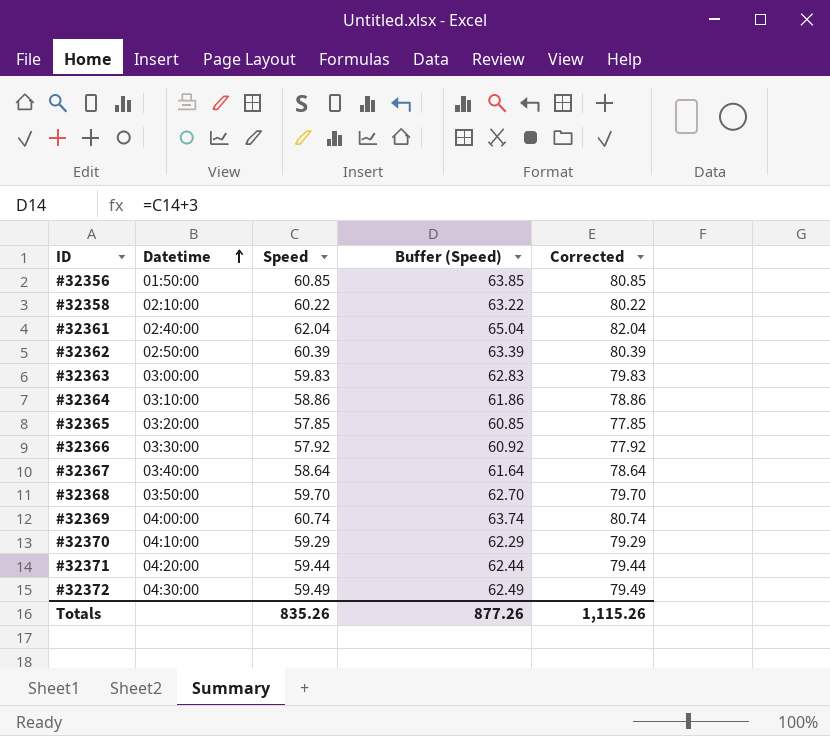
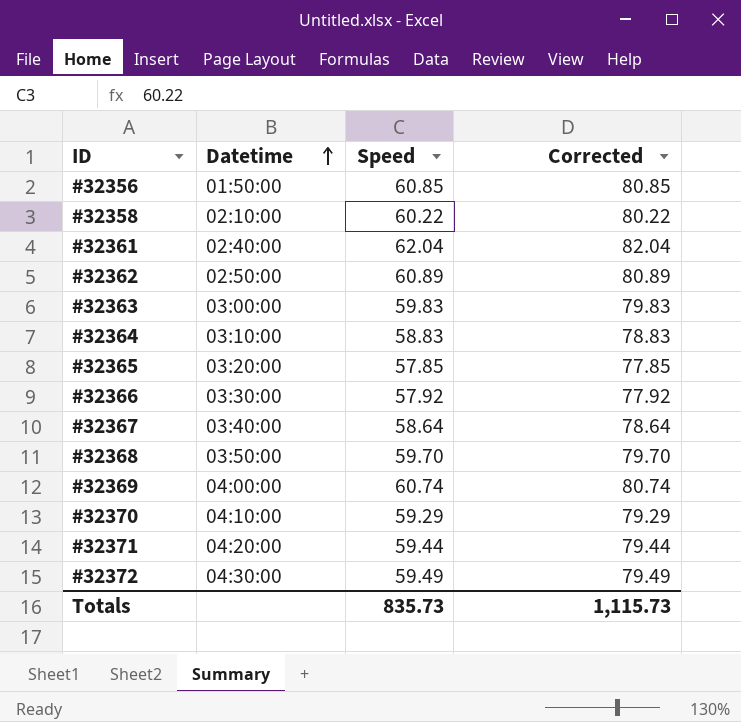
column Buffer (Speed) | formula: [Speed] + 3 -> none
#32362 | Speed: 60.39 -> 60.89
#32362 | Corrected: 80.39 -> 80.89
#32364 | Speed: 58.86 -> 58.83
#32364 | Corrected: 78.86 -> 78.83
Totals | Speed: 835.26 -> 835.73
Totals | Corrected: 1,115.26 -> 1,115.73

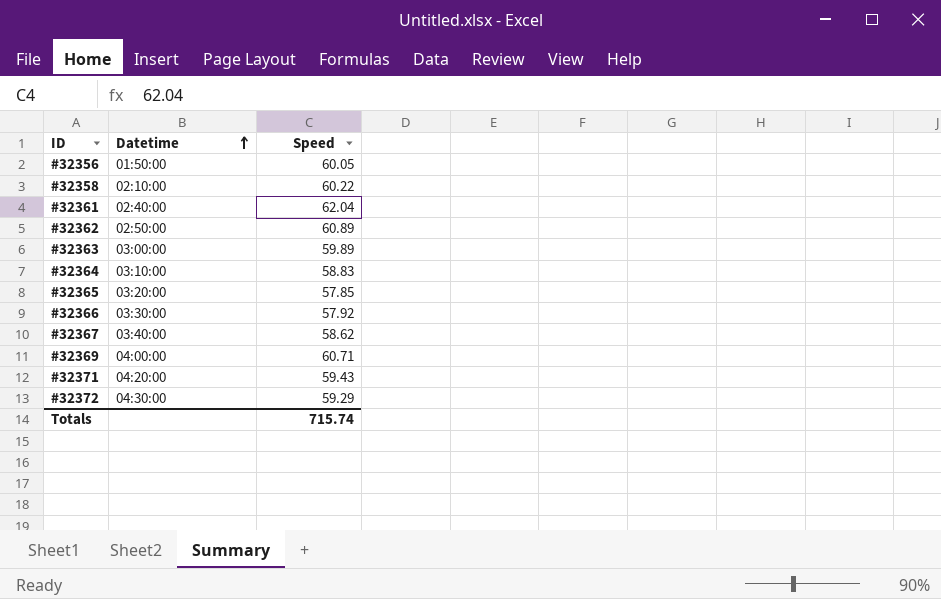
column Corrected | formula: [Speed] + 20 -> none
row #32368: 03:50:00 | 59.70 | 79.70 -> none
row #32370: 04:10:00 | 59.29 | 79.29 -> none
#32356 | Speed: 60.85 -> 60.05
#32363 | Speed: 59.83 -> 59.89
#32367 | Speed: 58.64 -> 58.62
#32369 | Speed: 60.74 -> 60.71
#32371 | Speed: 59.44 -> 59.43
#32372 | Speed: 59.49 -> 59.29
Totals | Speed: 835.73 -> 715.74

